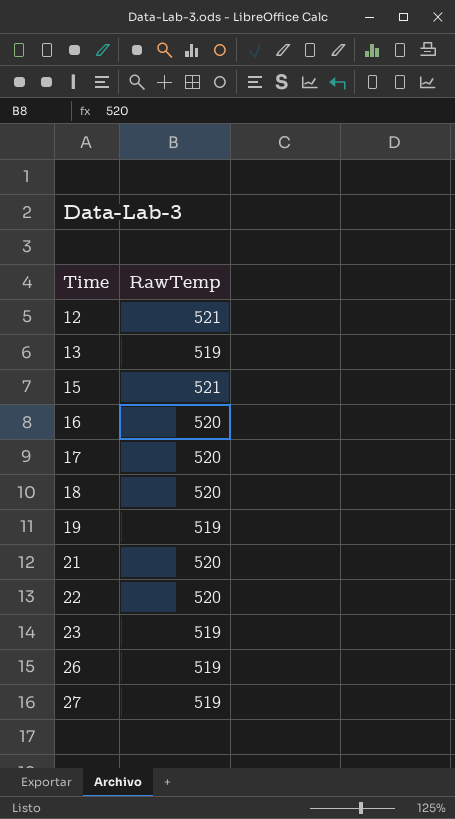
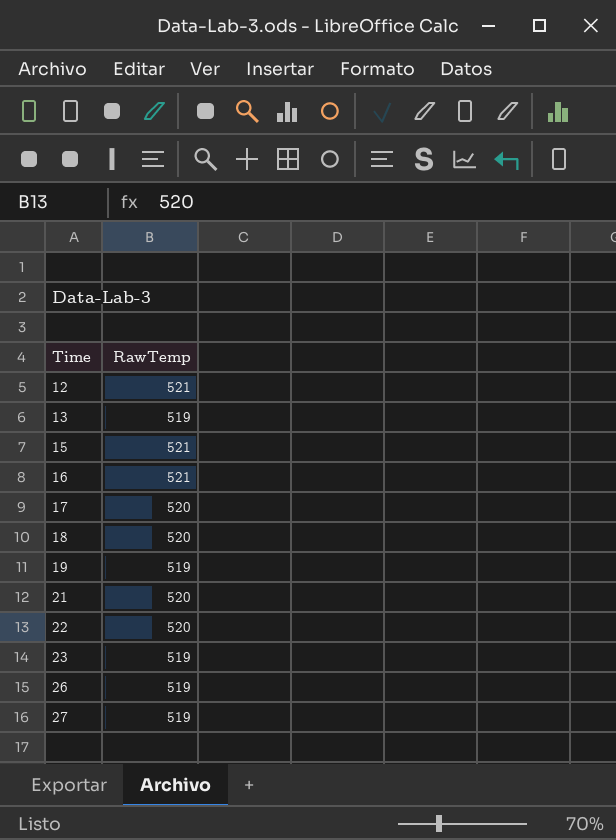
16 | RawTemp: 520 -> 521

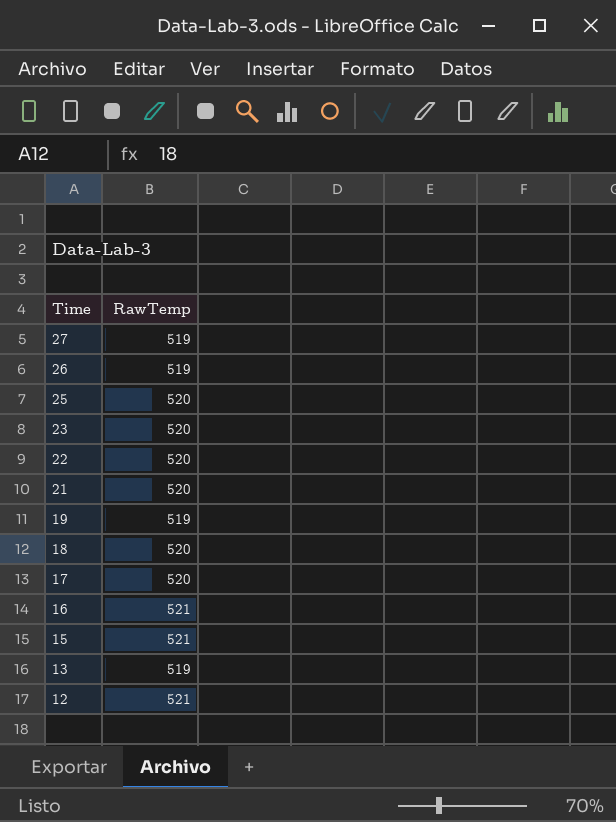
row order: Time ascending -> Time descending
row 25: none -> 520
23 | RawTemp: 519 -> 520

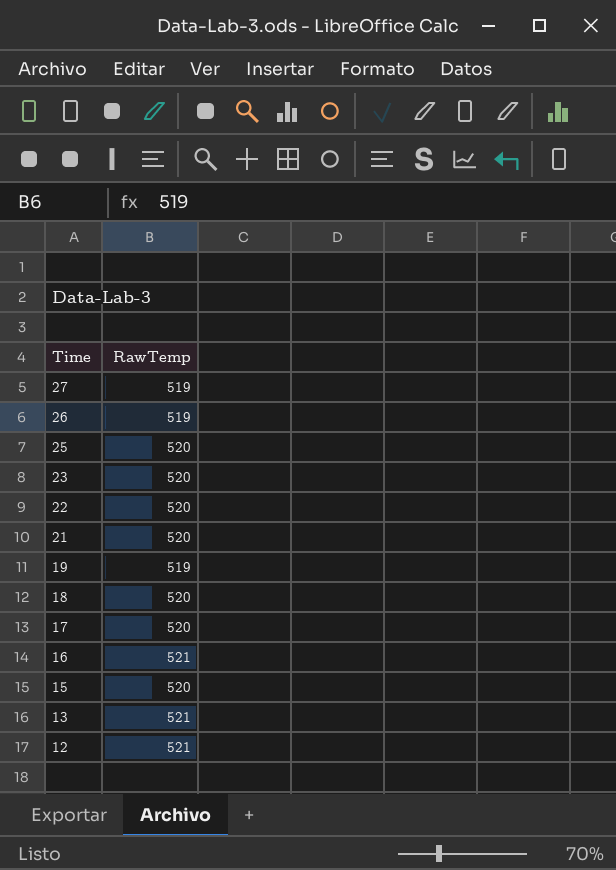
15 | RawTemp: 521 -> 520
13 | RawTemp: 519 -> 521

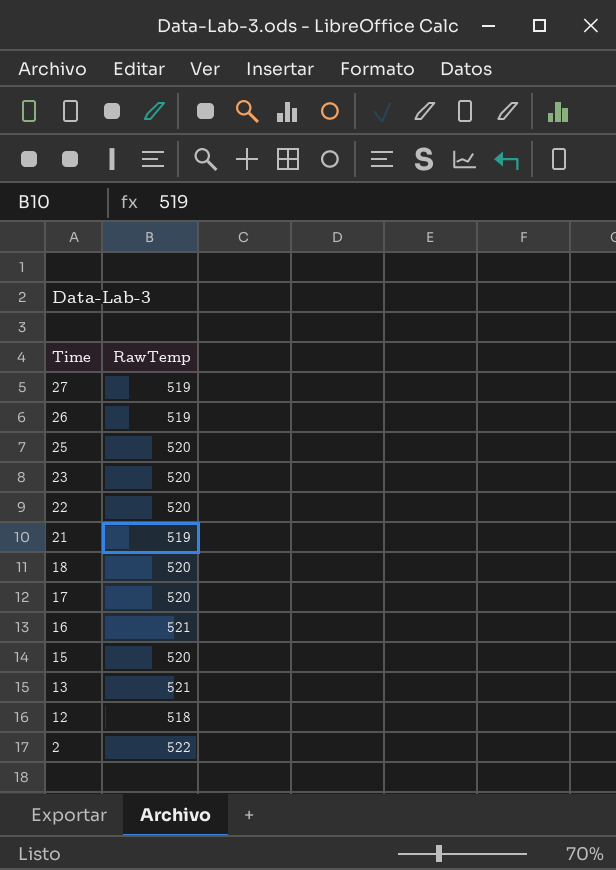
row 19: 519 -> none
21 | RawTemp: 520 -> 519
12 | RawTemp: 521 -> 518
row 2: none -> 522

